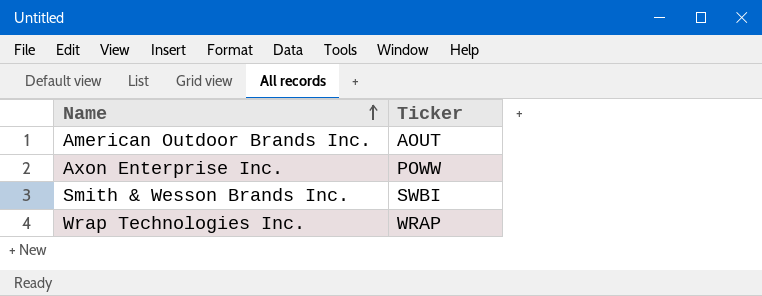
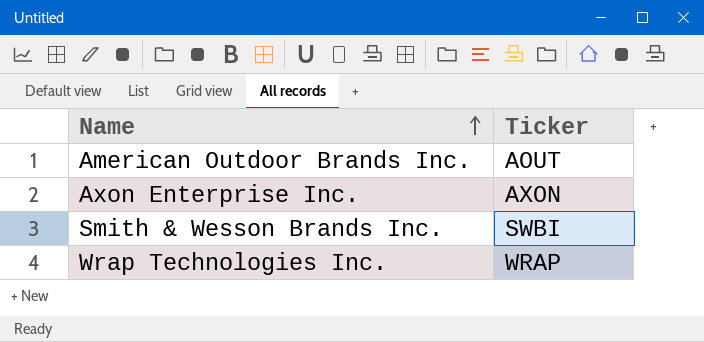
Axon Enterprise Inc. | Ticker: POWW -> AXON

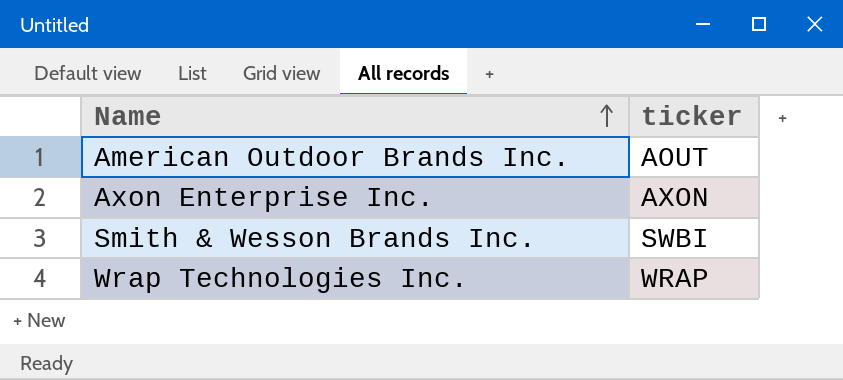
column name: Ticker -> ticker

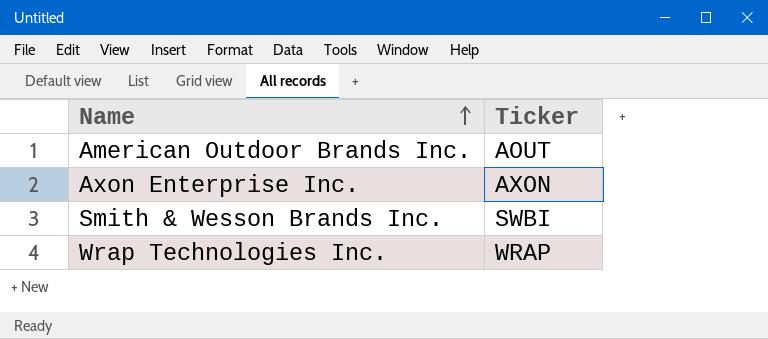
column name: ticker -> Ticker

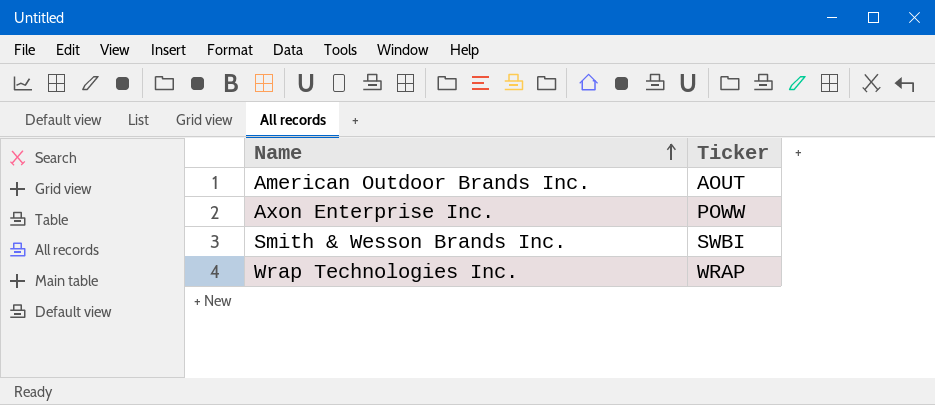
Axon Enterprise Inc. | Ticker: AXON -> POWW

